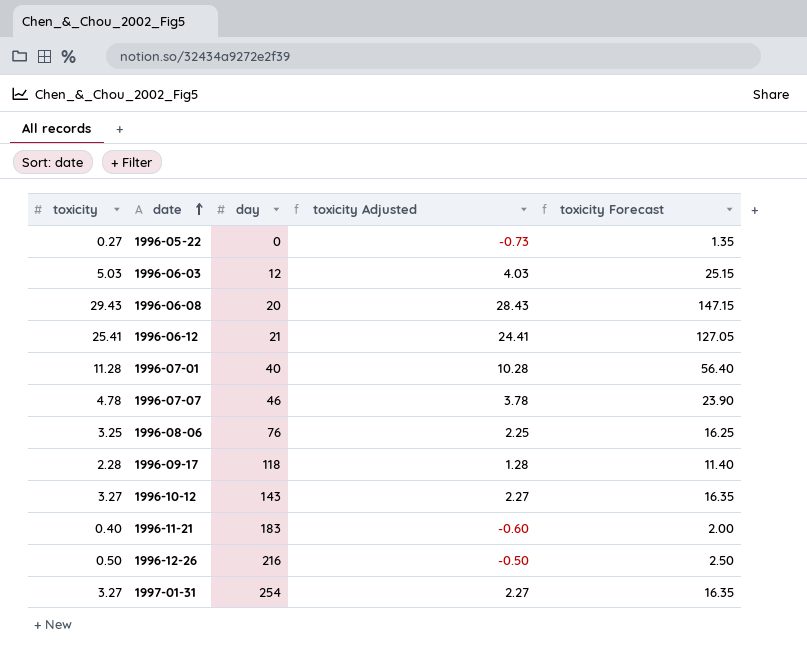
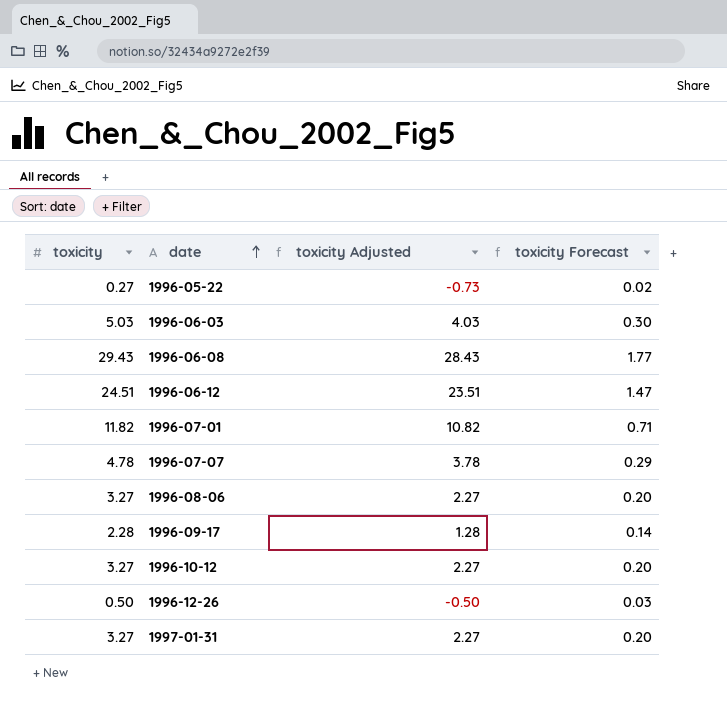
column day | position: 3 -> none
column toxicity Forecast | formula: [toxicity] * 5 -> [toxicity] * 0.06
row 1996-11-21: 0.40 | 183 | -0.60 | 2.00 -> none
1996-06-12 | toxicity: 25.41 -> 24.51
1996-06-12 | toxicity Adjusted: 24.41 -> 23.51
1996-07-01 | toxicity: 11.28 -> 11.82
1996-07-01 | toxicity Adjusted: 10.28 -> 10.82
1996-08-06 | toxicity: 3.25 -> 3.27
1996-08-06 | toxicity Adjusted: 2.25 -> 2.27

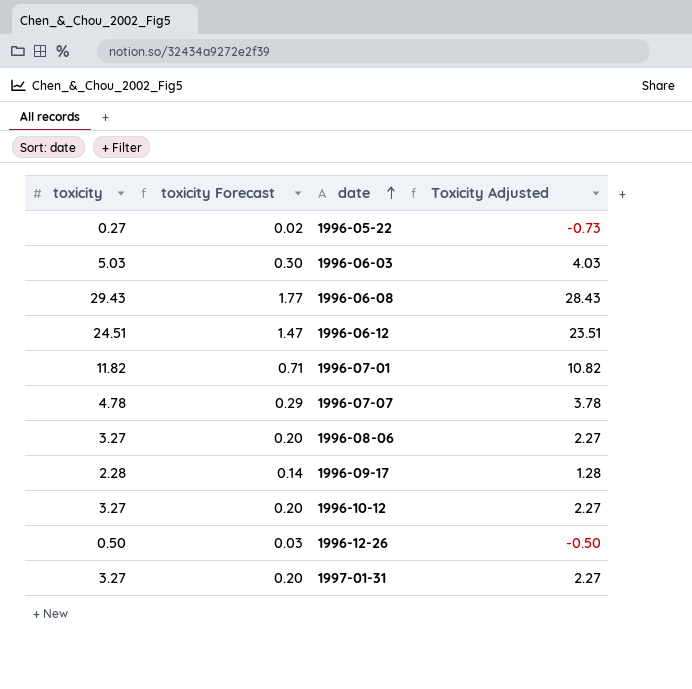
column toxicity Forecast | position: 4 -> 2
column name: toxicity Adjusted -> Toxicity Adjusted

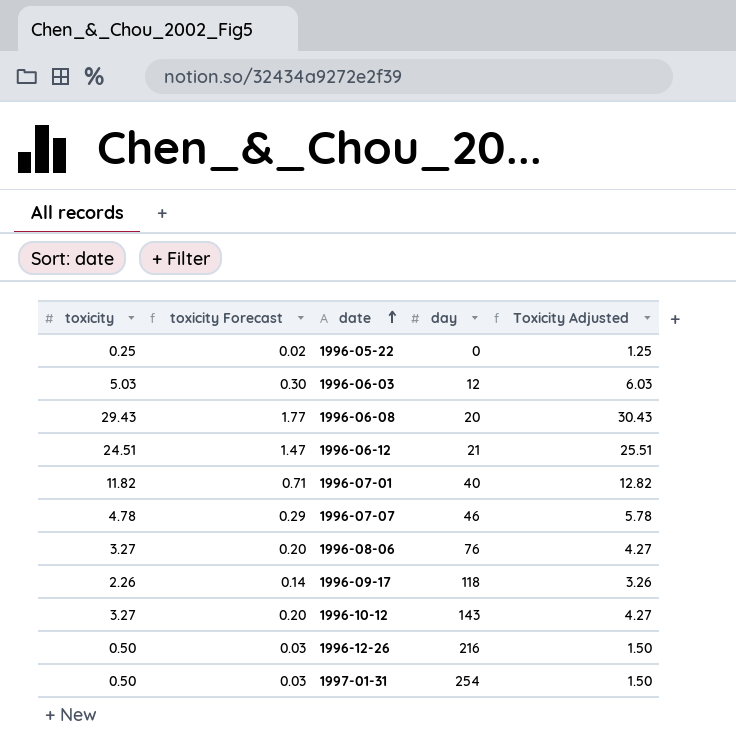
column day | position: none -> 4
column Toxicity Adjusted | formula: [toxicity] - 1 -> [toxicity] + 1
1996-05-22 | toxicity: 0.27 -> 0.25
1996-09-17 | toxicity: 2.28 -> 2.26
1997-01-31 | toxicity: 3.27 -> 0.50
1997-01-31 | toxicity Forecast: 0.20 -> 0.03

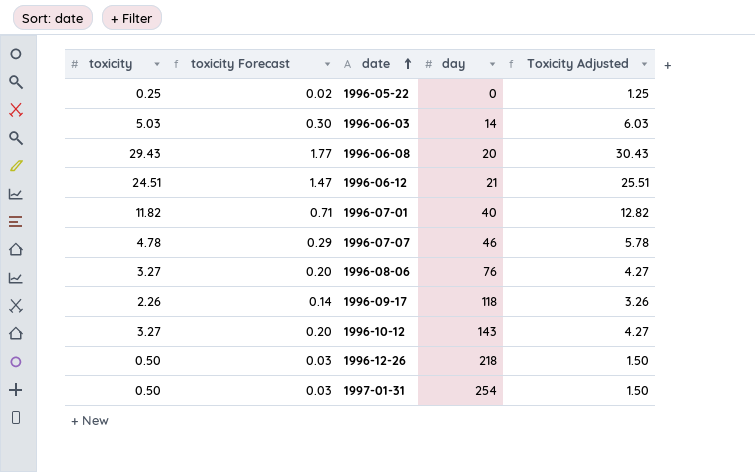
1996-06-03 | day: 12 -> 14
1996-12-26 | day: 216 -> 218

